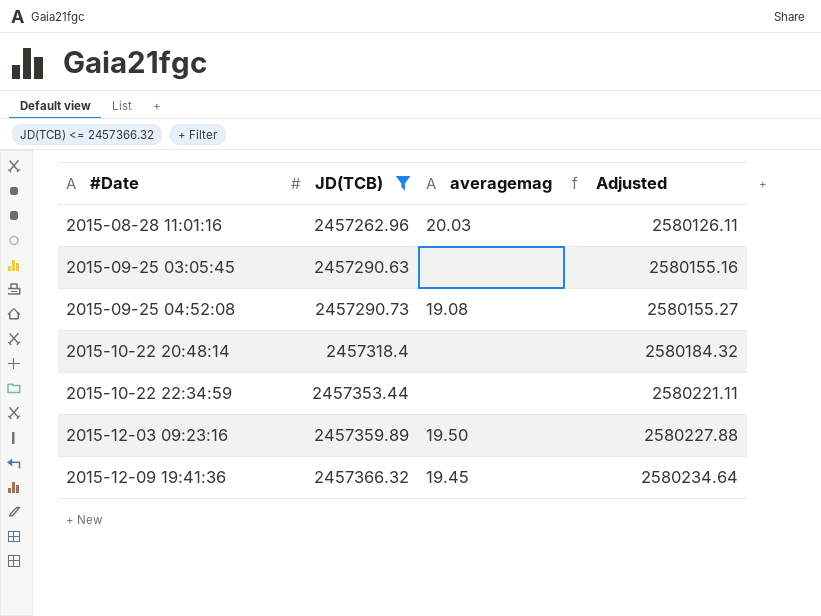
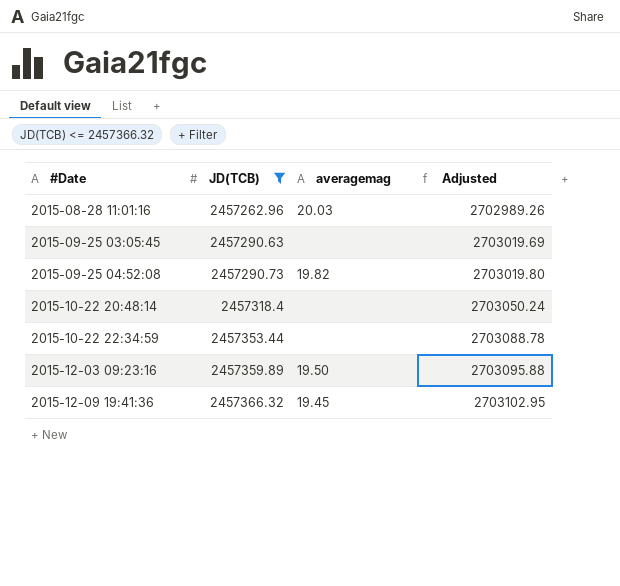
column Adjusted | formula: [JD(TCB)] * 1.05 -> [JD(TCB)] * 1.1
2015-09-25 04:52:08 | averagemag: 19.08 -> 19.82

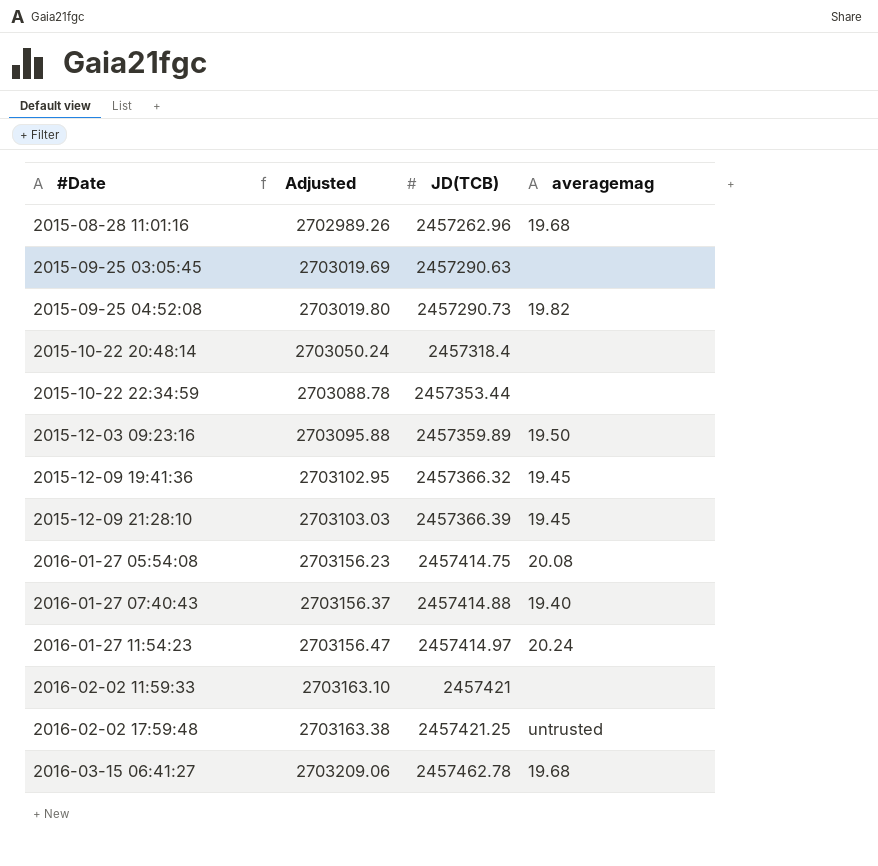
filter: JD(TCB) <= 2457366.32 -> none
column Adjusted | position: 4 -> 2
2015-08-28 11:01:16 | averagemag: 20.03 -> 19.68

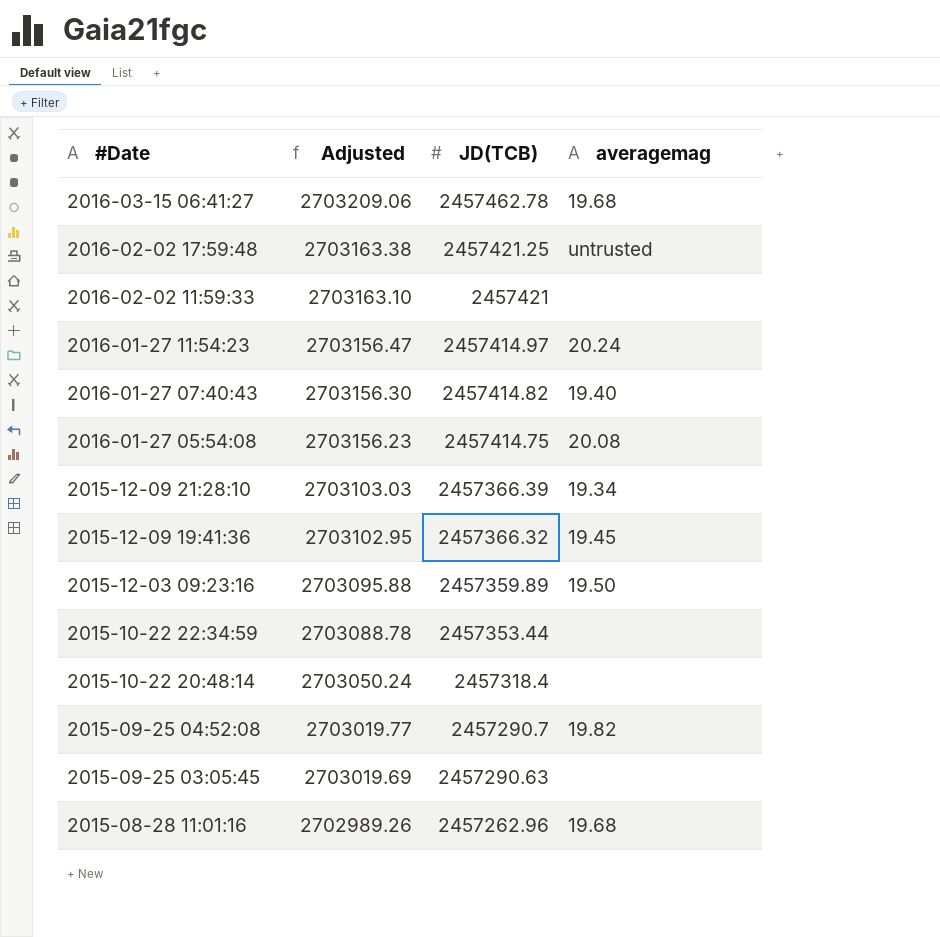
row order: #Date ascending -> #Date descending
2016-01-27 07:40:43 | Adjusted: 2703156.37 -> 2703156.30
2016-01-27 07:40:43 | JD(TCB): 2457414.88 -> 2457414.82
2015-12-09 21:28:10 | averagemag: 19.45 -> 19.34
2015-09-25 04:52:08 | Adjusted: 2703019.80 -> 2703019.77
2015-09-25 04:52:08 | JD(TCB): 2457290.73 -> 2457290.7

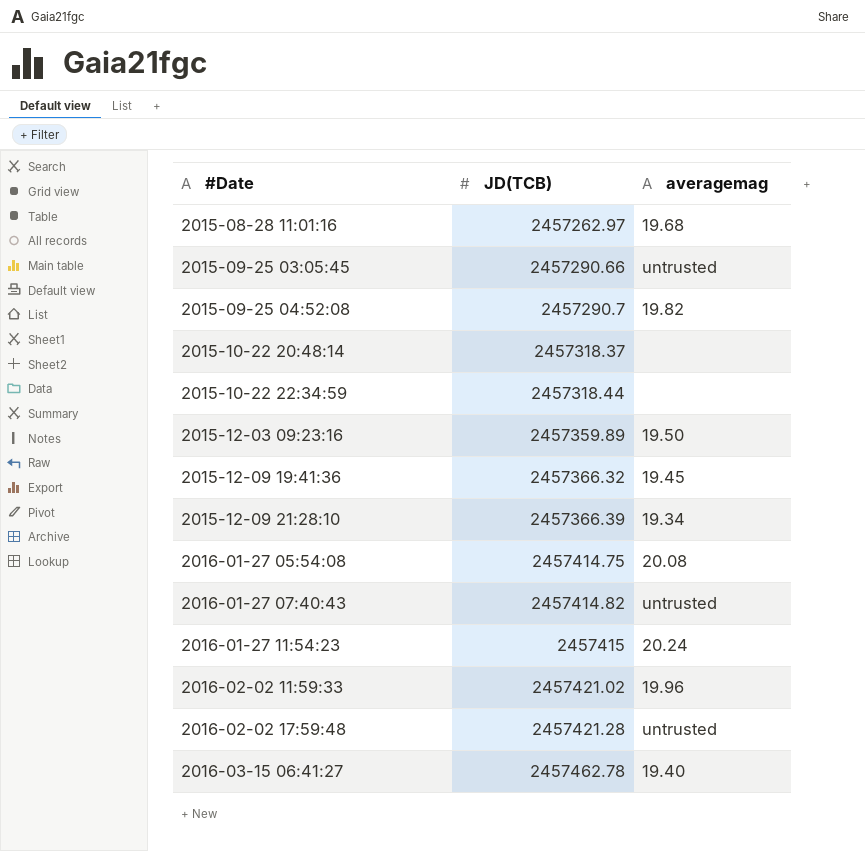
row order: #Date descending -> #Date ascending
column Adjusted | formula: [JD(TCB)] * 1.1 -> none
2015-08-28 11:01:16 | JD(TCB): 2457262.96 -> 2457262.97
2015-09-25 03:05:45 | JD(TCB): 2457290.63 -> 2457290.66
2015-09-25 03:05:45 | averagemag: none -> untrusted
2015-10-22 20:48:14 | JD(TCB): 2457318.4 -> 2457318.37
2015-10-22 22:34:59 | JD(TCB): 2457353.44 -> 2457318.44
2016-01-27 07:40:43 | averagemag: 19.40 -> untrusted
2016-01-27 11:54:23 | JD(TCB): 2457414.97 -> 2457415
2016-02-02 11:59:33 | JD(TCB): 2457421 -> 2457421.02
2016-02-02 11:59:33 | averagemag: none -> 19.96
2016-02-02 17:59:48 | JD(TCB): 2457421.25 -> 2457421.28
2016-03-15 06:41:27 | averagemag: 19.68 -> 19.40

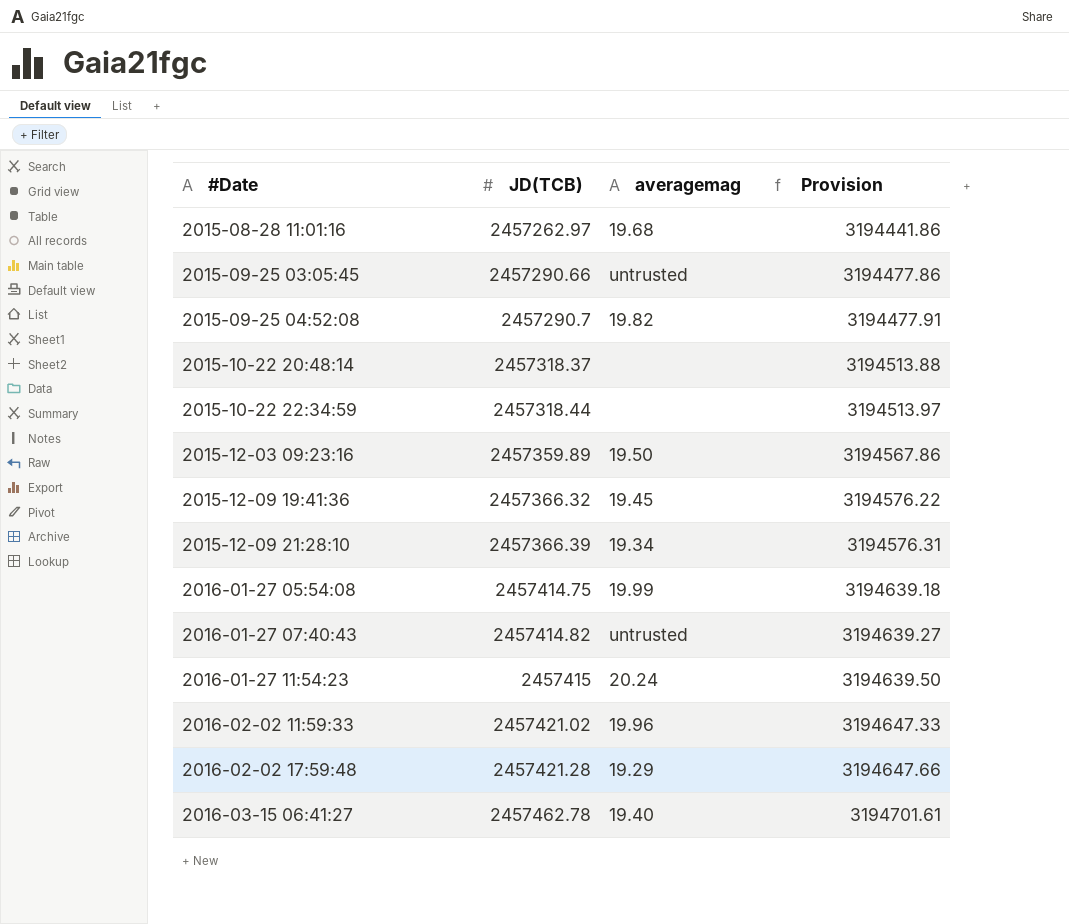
column Provision | formula: none -> [JD(TCB)] * 1.3
2016-01-27 05:54:08 | averagemag: 20.08 -> 19.99
2016-02-02 17:59:48 | averagemag: untrusted -> 19.29

